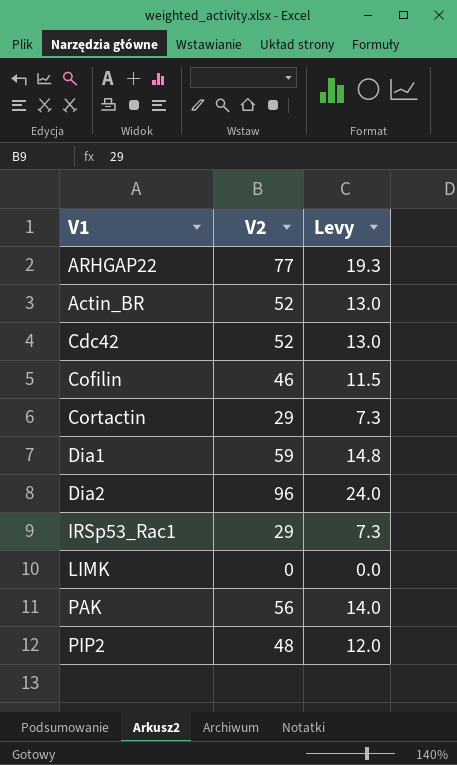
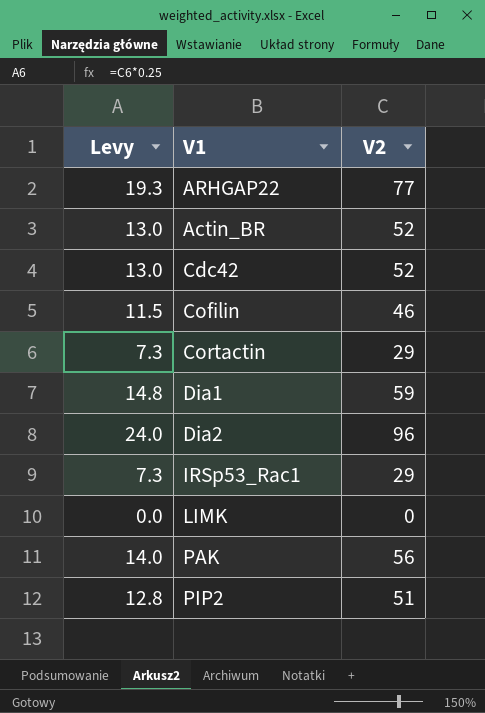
column Levy | position: 3 -> 1
PIP2 | Levy: 12.0 -> 12.8
PIP2 | V2: 48 -> 51

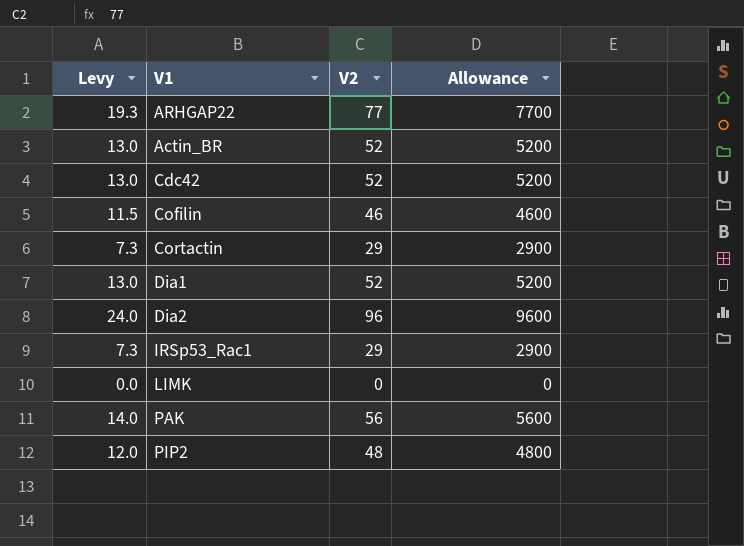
column Allowance | formula: none -> [V2] * 100
Dia1 | Levy: 14.8 -> 13.0
Dia1 | V2: 59 -> 52
PIP2 | Levy: 12.8 -> 12.0
PIP2 | V2: 51 -> 48

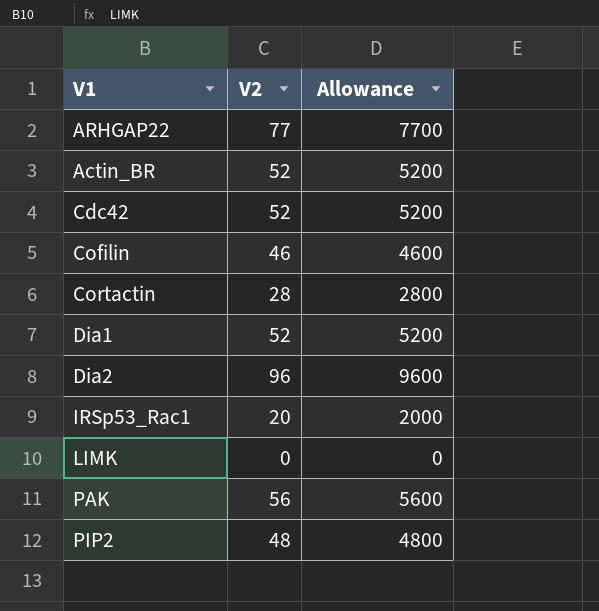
column Levy | formula: [V2] * 0.25 -> none
Cortactin | V2: 29 -> 28
Cortactin | Allowance: 2900 -> 2800
IRSp53_Rac1 | V2: 29 -> 20
IRSp53_Rac1 | Allowance: 2900 -> 2000

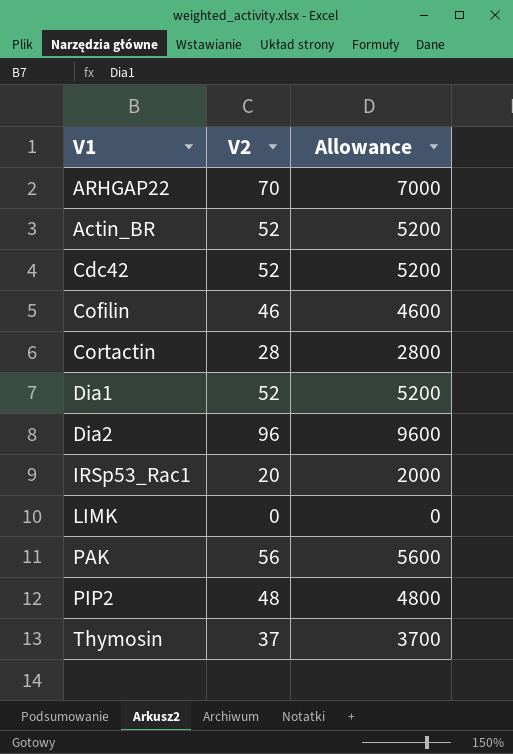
ARHGAP22 | V2: 77 -> 70
ARHGAP22 | Allowance: 7700 -> 7000
row Thymosin: none -> 37 | 3700

